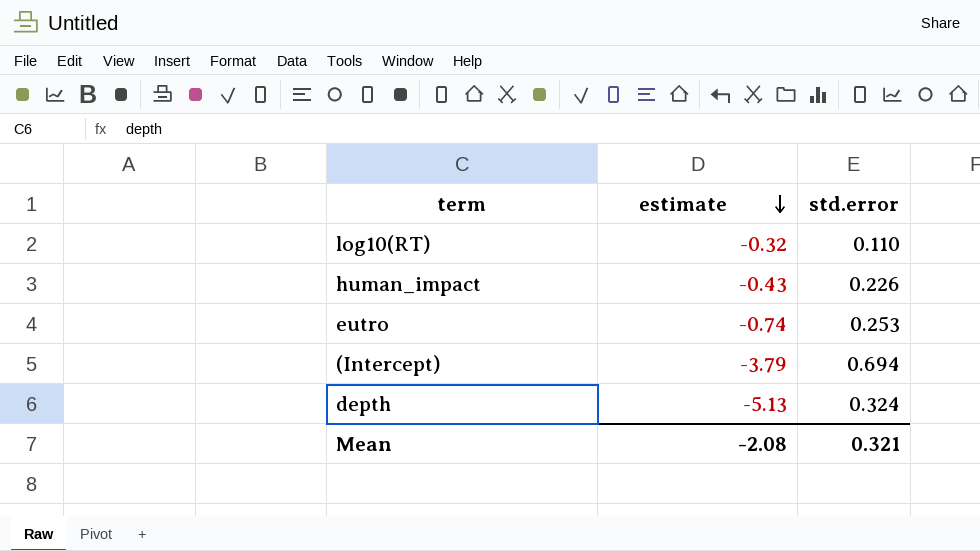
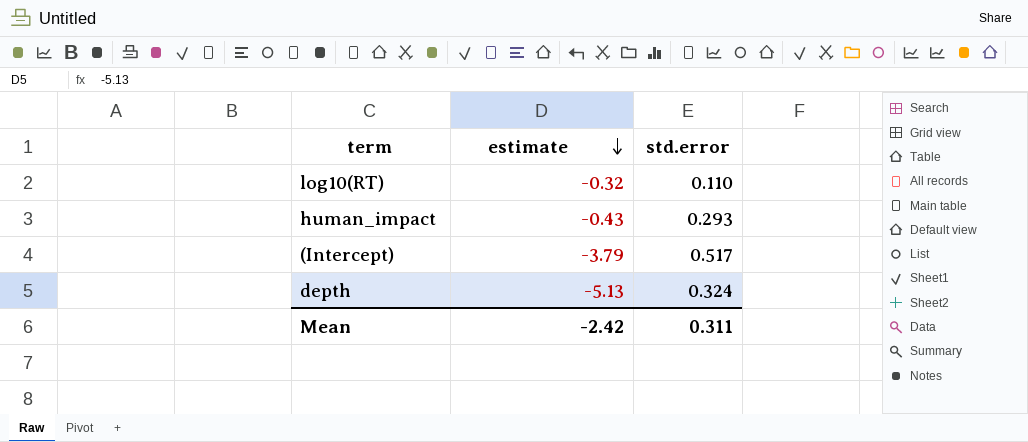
row eutro: -0.74 | 0.253 -> none
human_impact | std.error: 0.226 -> 0.293
(Intercept) | std.error: 0.694 -> 0.517
Mean | estimate: -2.08 -> -2.42
Mean | std.error: 0.321 -> 0.311

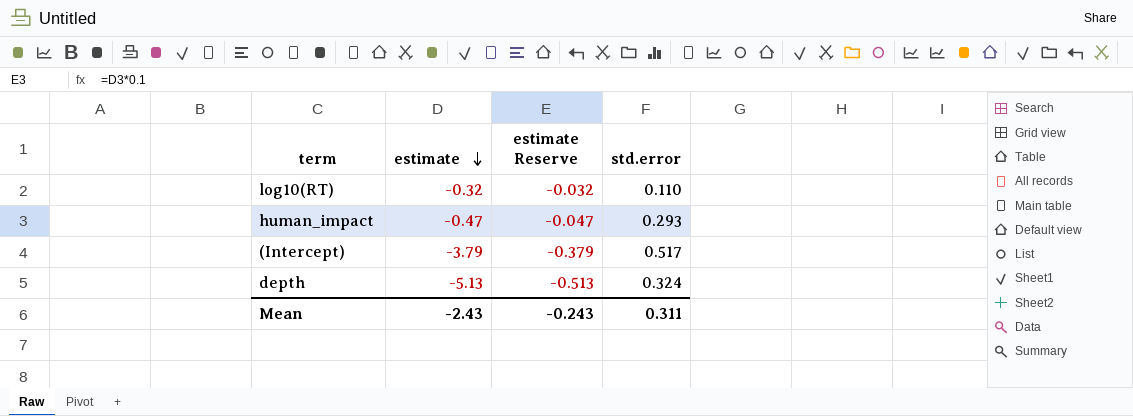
column estimate Reserve | formula: none -> [estimate] * 0.1
human_impact | estimate: -0.43 -> -0.47
Mean | estimate: -2.42 -> -2.43

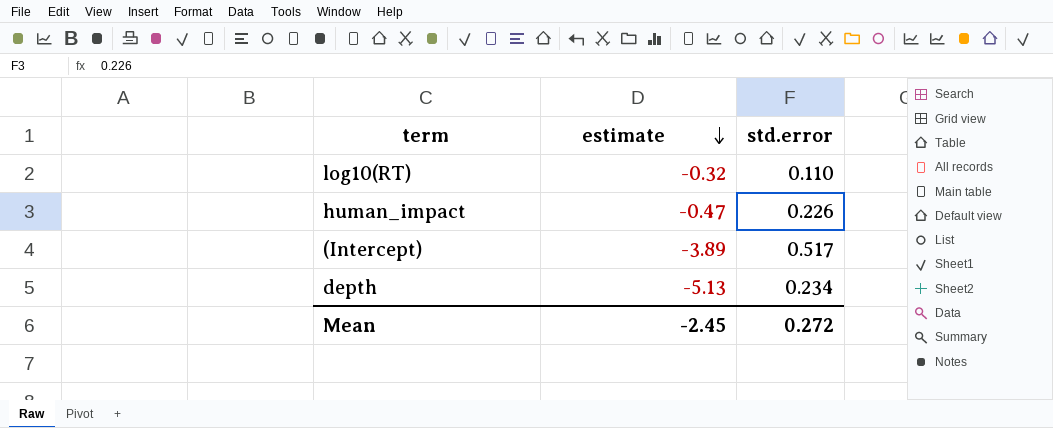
column estimate Reserve | formula: [estimate] * 0.1 -> none
human_impact | std.error: 0.293 -> 0.226
(Intercept) | estimate: -3.79 -> -3.89
depth | std.error: 0.324 -> 0.234
Mean | estimate: -2.43 -> -2.45
Mean | std.error: 0.311 -> 0.272

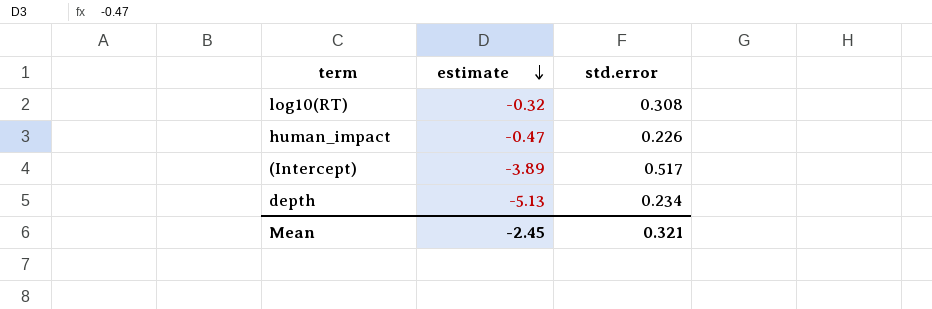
log10(RT) | std.error: 0.110 -> 0.308
Mean | std.error: 0.272 -> 0.321

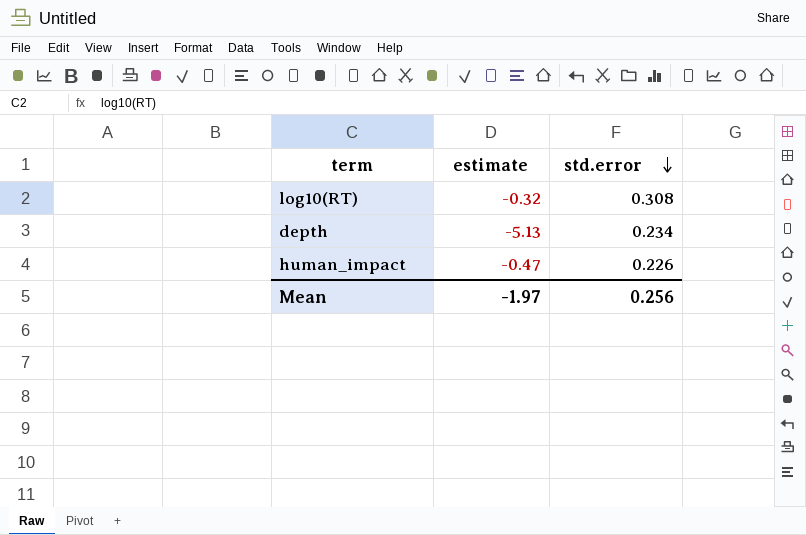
row order: estimate descending -> std.error descending
row (Intercept): -3.89 | 0.517 -> none
Mean | estimate: -2.45 -> -1.97
Mean | std.error: 0.321 -> 0.256

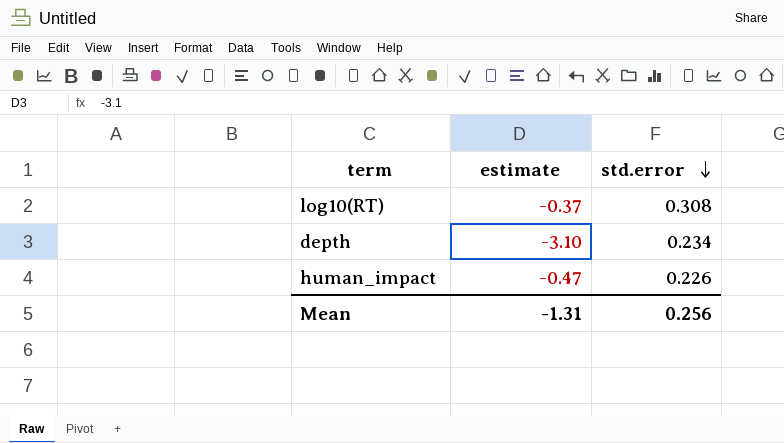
log10(RT) | estimate: -0.32 -> -0.37
depth | estimate: -5.13 -> -3.10
Mean | estimate: -1.97 -> -1.31

